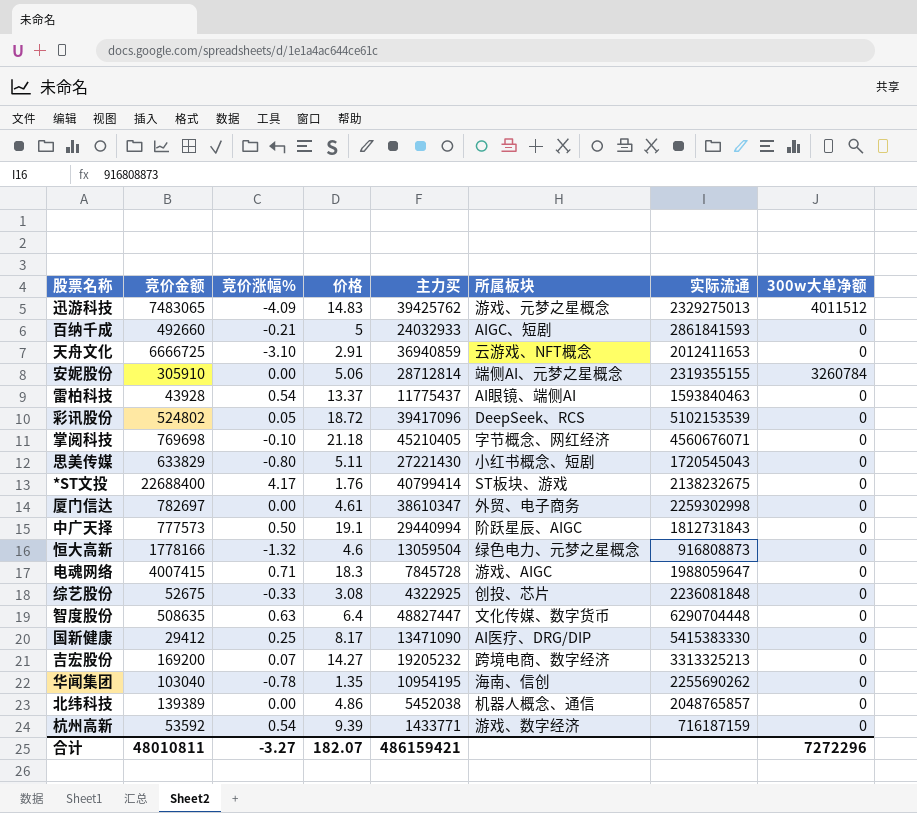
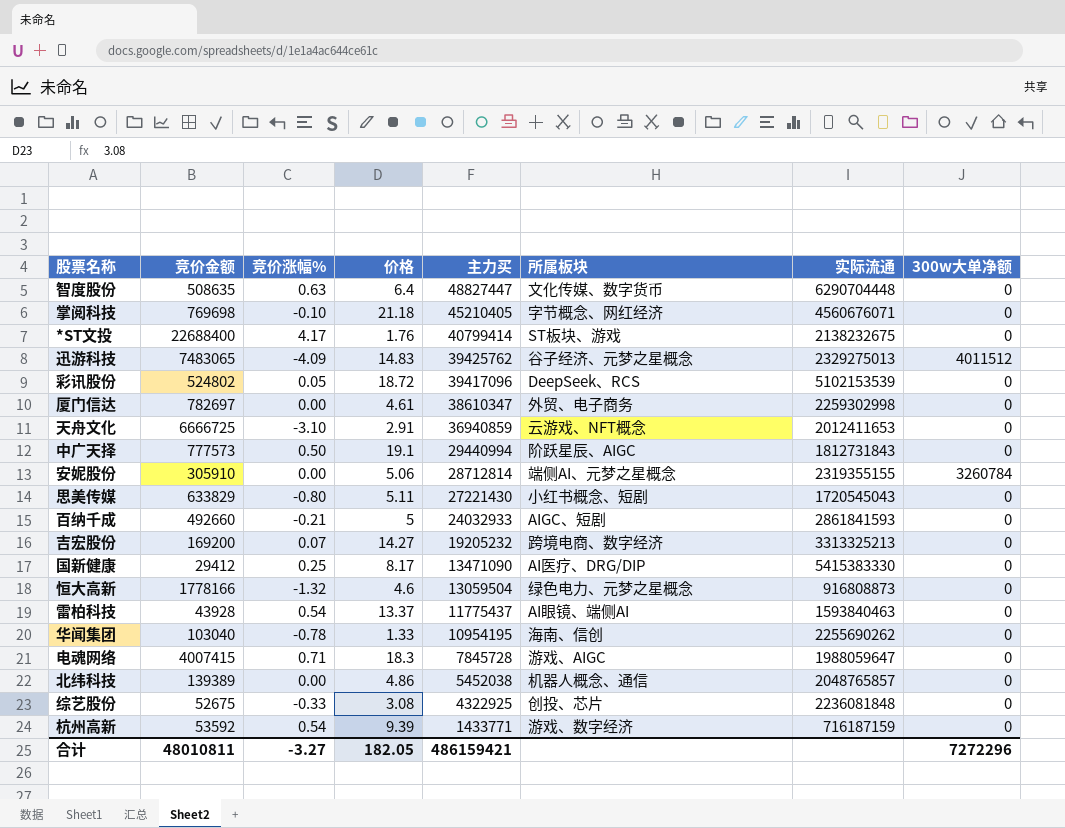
row order: none -> 主力买 descending
迅游科技 | 所属板块: 游戏、元梦之星概念 -> 谷子经济、元梦之星概念
华闻集团 | 价格: 1.35 -> 1.33
合计 | 价格: 182.07 -> 182.05

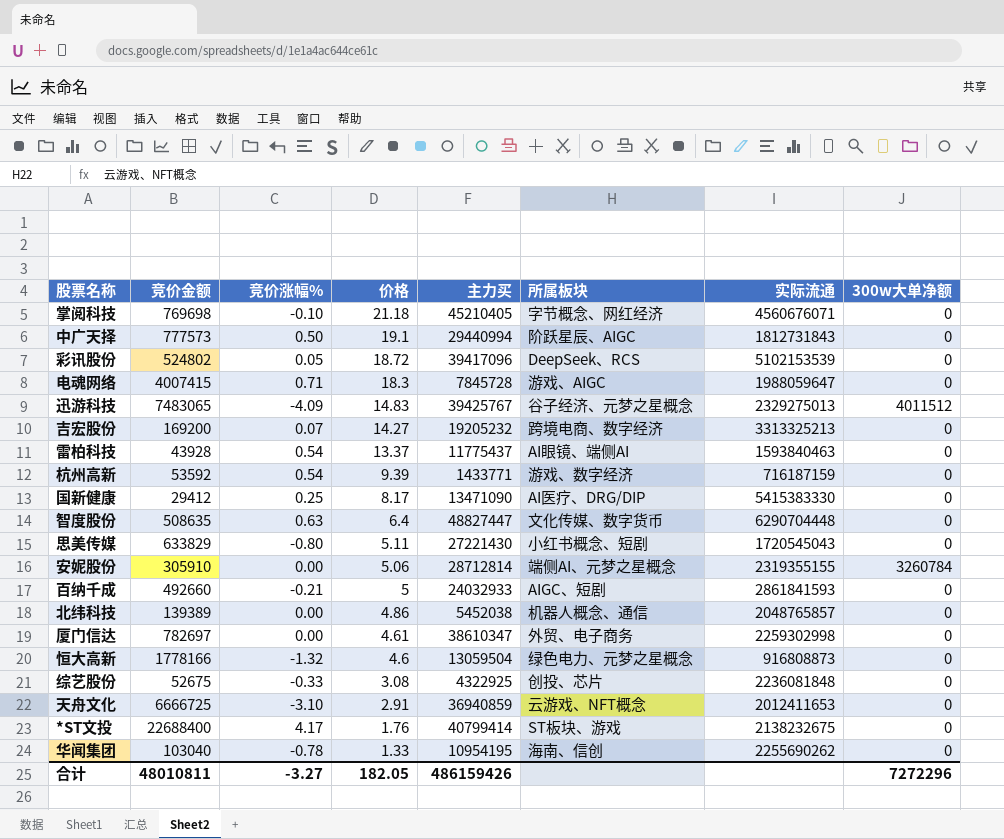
row order: 主力买 descending -> 价格 descending
迅游科技 | 主力买: 39425762 -> 39425767
合计 | 主力买: 486159421 -> 486159426

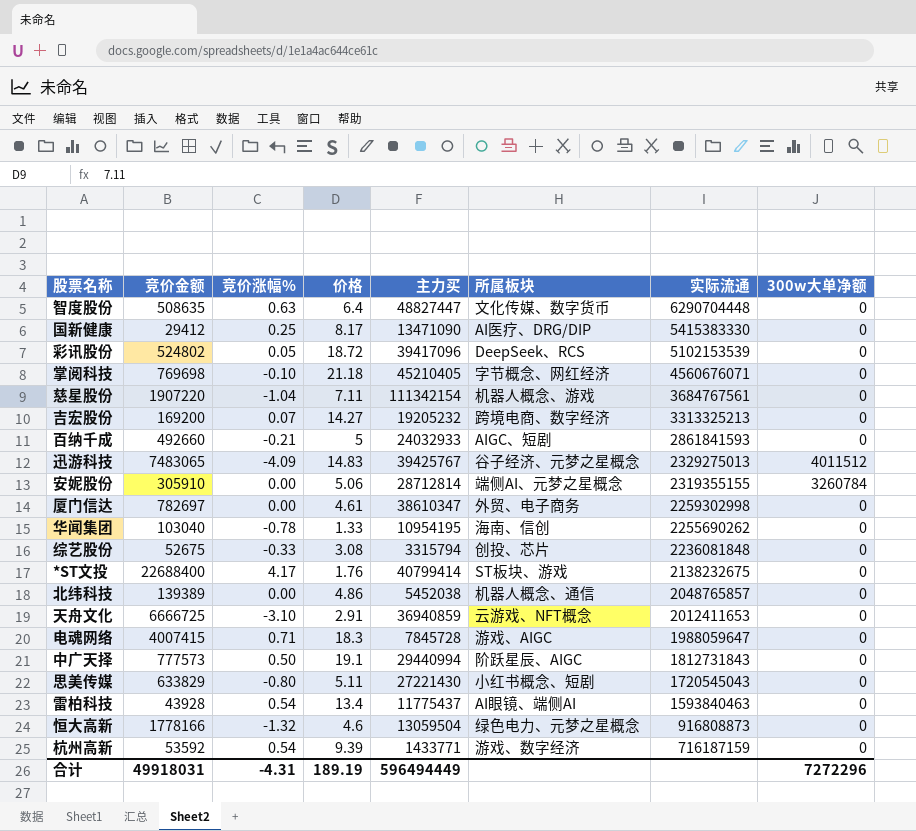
row order: 价格 descending -> 实际流通 descending
row 慈星股份: none -> 1907220 | -1.04 | 7.11 | 111342154 | 机器人概念、游戏 | 3684767561 | 0
综艺股份 | 主力买: 4322925 -> 3315794
雷柏科技 | 价格: 13.37 -> 13.4
合计 | 竞价金额: 48010811 -> 49918031
合计 | 竞价涨幅%: -3.27 -> -4.31
合计 | 价格: 182.05 -> 189.19
合计 | 主力买: 486159426 -> 596494449

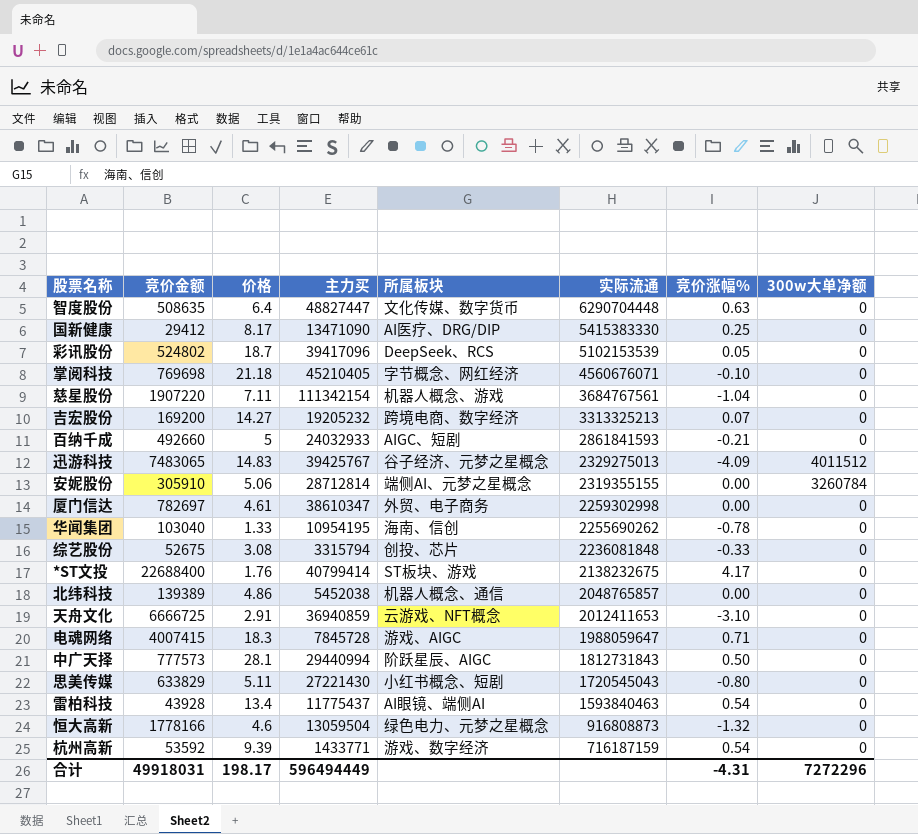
column 竞价涨幅% | position: 3 -> 7
彩讯股份 | 价格: 18.72 -> 18.7
中广天择 | 价格: 19.1 -> 28.1
合计 | 价格: 189.19 -> 198.17

